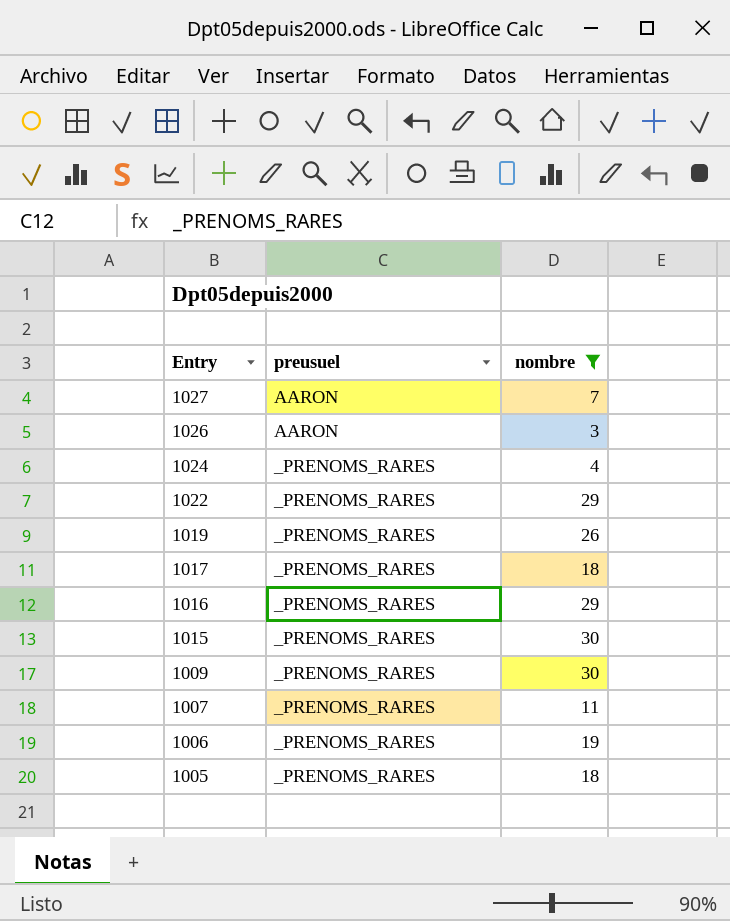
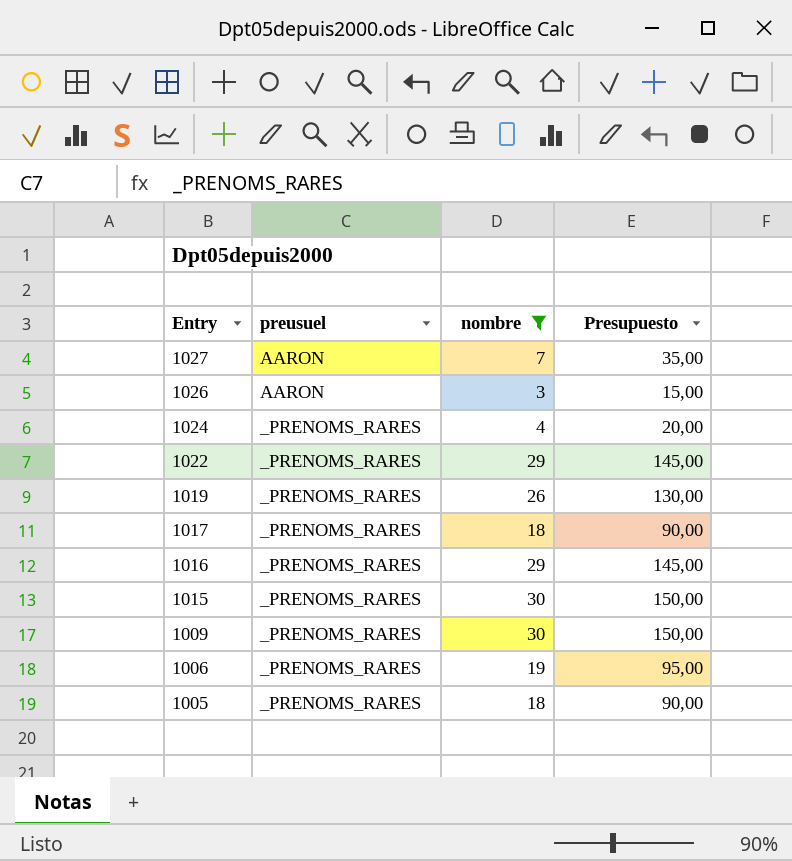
column Presupuesto | formula: none -> [nombre] * 5
row 1007: _PRENOMS_RARES | 11 -> none

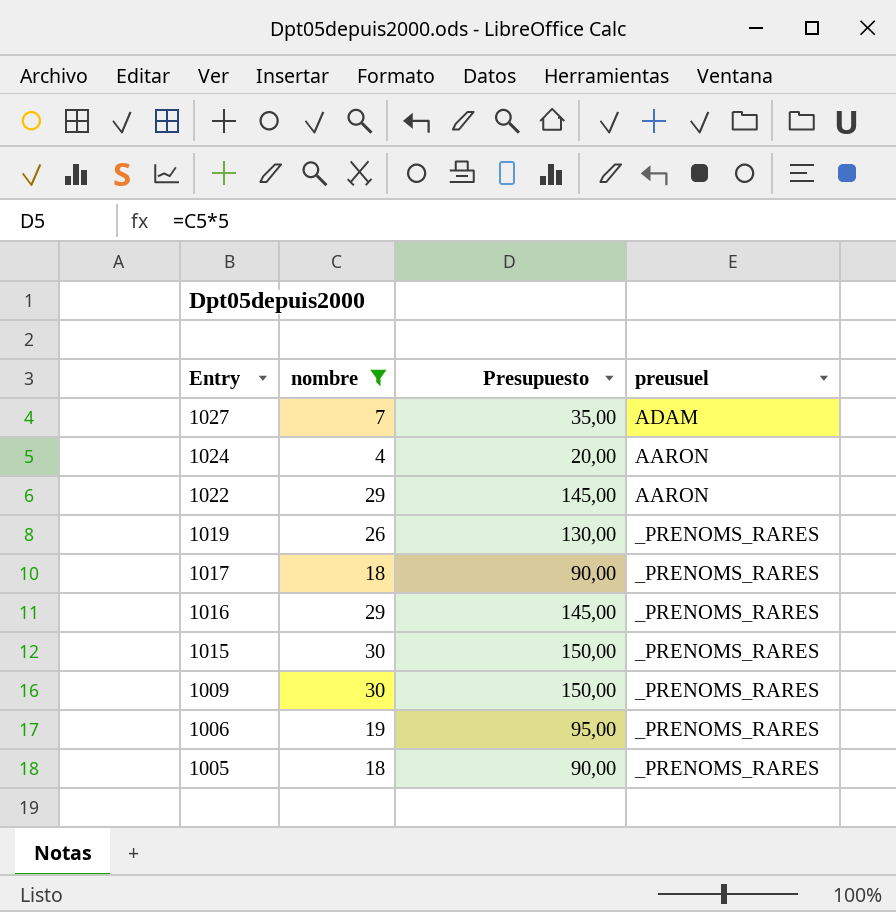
column preusuel | position: 2 -> 4
row 1026: AARON | 3 | 15,00 -> none
1027 | preusuel: AARON -> ADAM
1024 | preusuel: _PRENOMS_RARES -> AARON
1022 | preusuel: _PRENOMS_RARES -> AARON

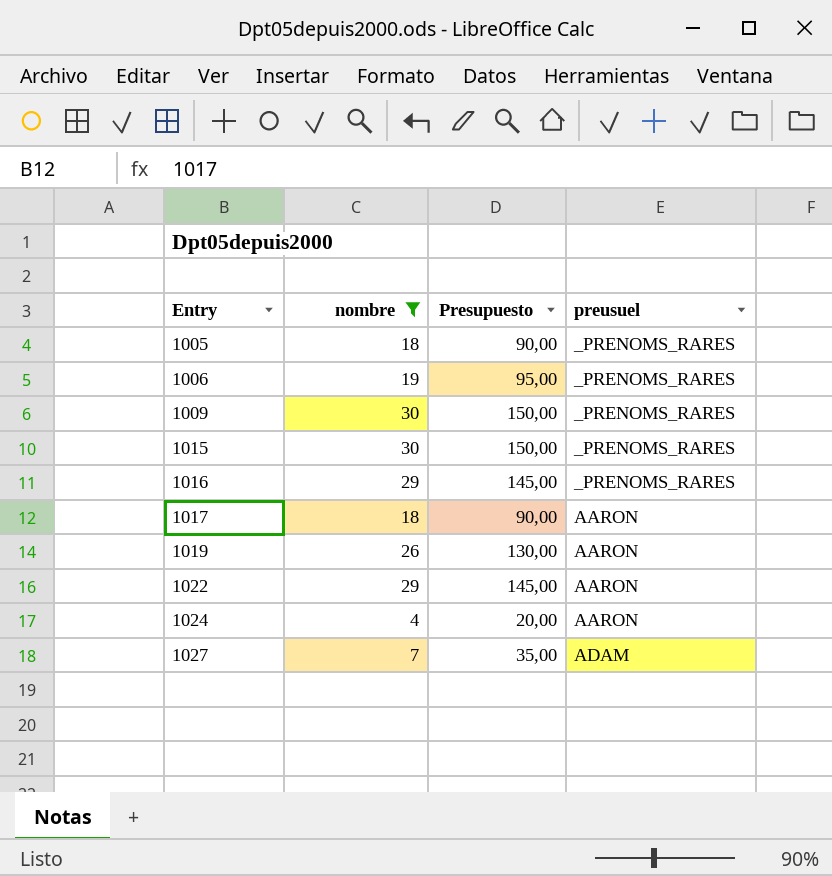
row order: Entry descending -> Entry ascending
1017 | preusuel: _PRENOMS_RARES -> AARON
1019 | preusuel: _PRENOMS_RARES -> AARON

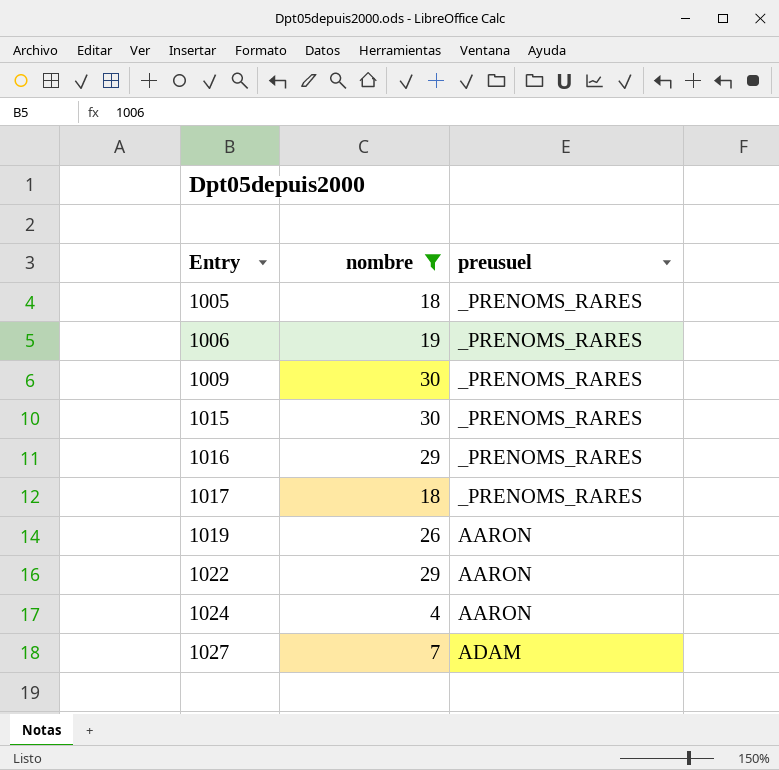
column Presupuesto | formula: [nombre] * 5 -> none
1017 | preusuel: AARON -> _PRENOMS_RARES

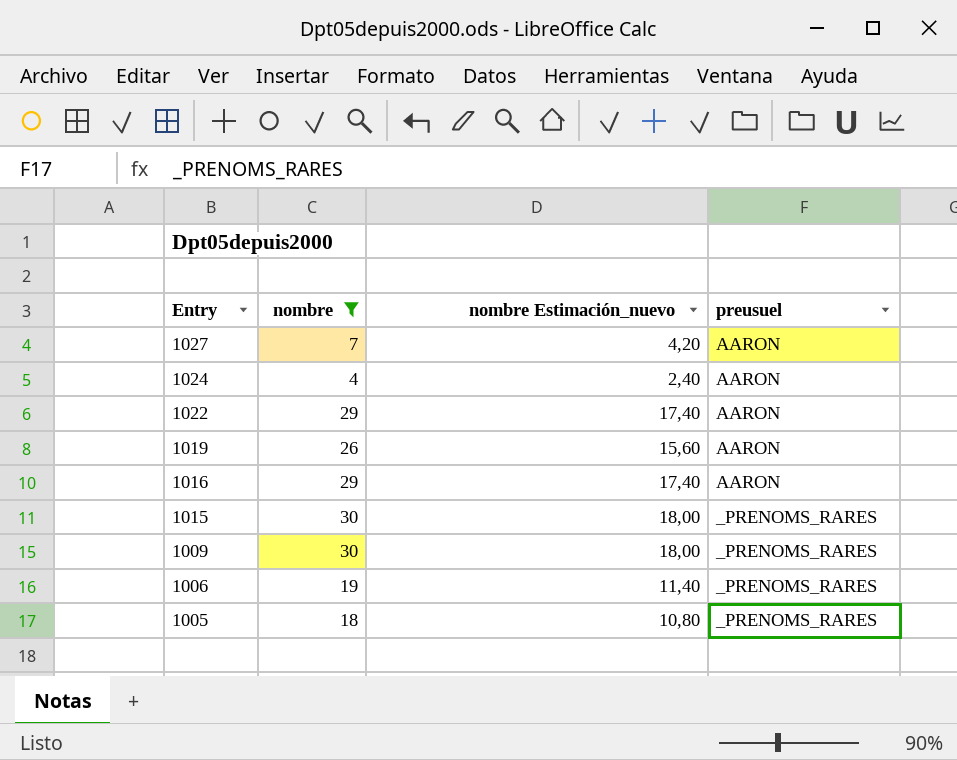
row order: Entry ascending -> Entry descending
column nombre Estimación_nuevo | formula: none -> [nombre] * 0,6
row 1017: 18 | _PRENOMS_RARES -> none
1027 | preusuel: ADAM -> AARON
1016 | preusuel: _PRENOMS_RARES -> AARON

